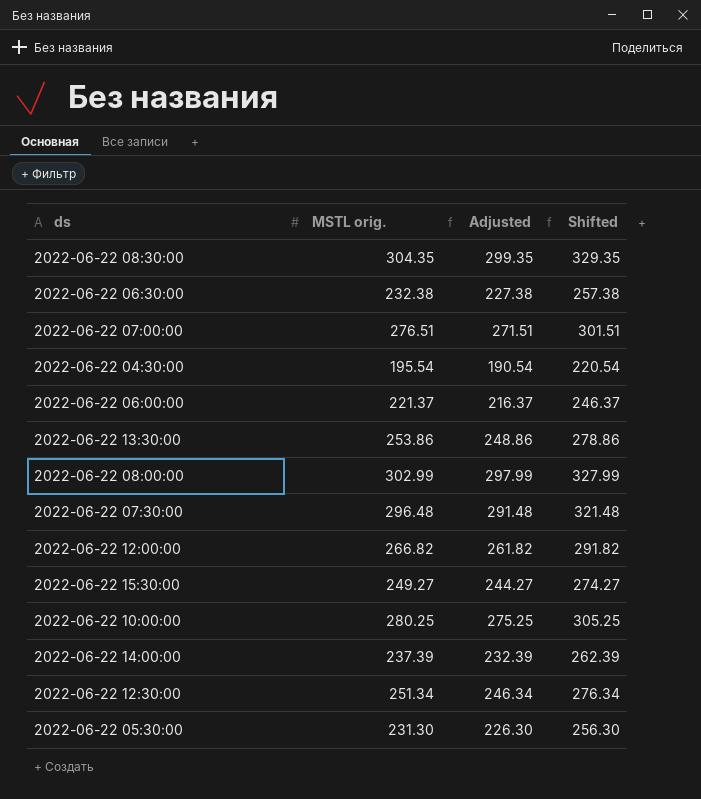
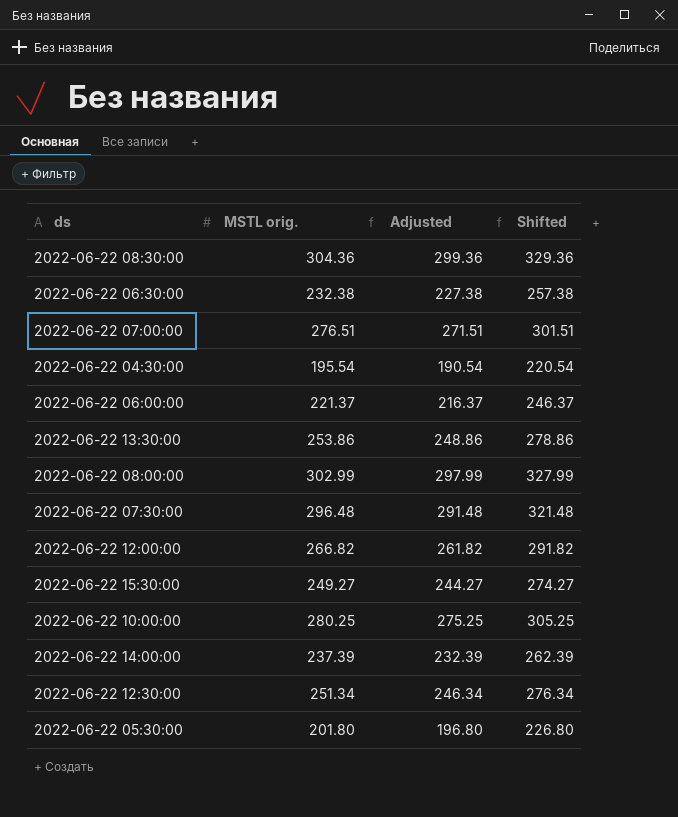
2022-06-22 08:30:00 | MSTL orig.: 304.35 -> 304.36
2022-06-22 08:30:00 | Adjusted: 299.35 -> 299.36
2022-06-22 08:30:00 | Shifted: 329.35 -> 329.36
2022-06-22 05:30:00 | MSTL orig.: 231.30 -> 201.80
2022-06-22 05:30:00 | Adjusted: 226.30 -> 196.80
2022-06-22 05:30:00 | Shifted: 256.30 -> 226.80

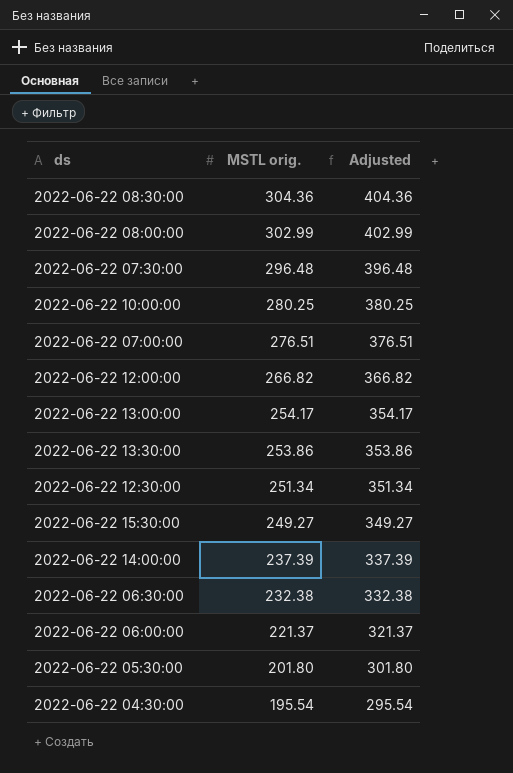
row order: none -> MSTL orig. descending
column Shifted | formula: [MSTL orig.] + 25 -> none
column Adjusted | formula: [MSTL orig.] - 5 -> [MSTL orig.] + 100
row 2022-06-22 13:00:00: none -> 254.17 | 354.17

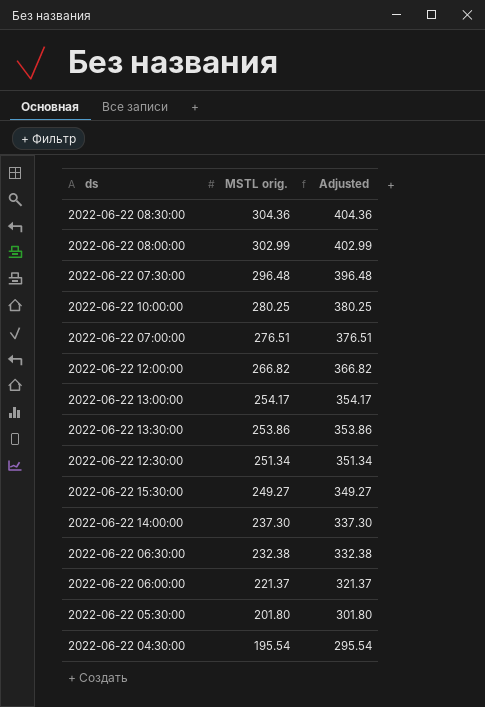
2022-06-22 14:00:00 | MSTL orig.: 237.39 -> 237.30
2022-06-22 14:00:00 | Adjusted: 337.39 -> 337.30

